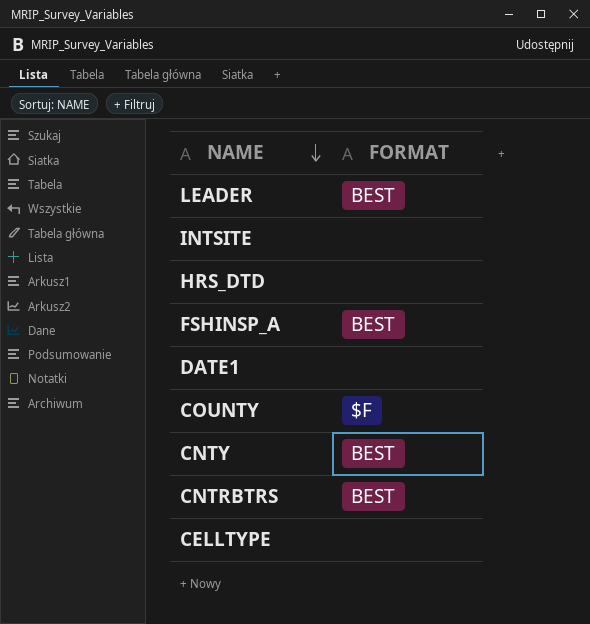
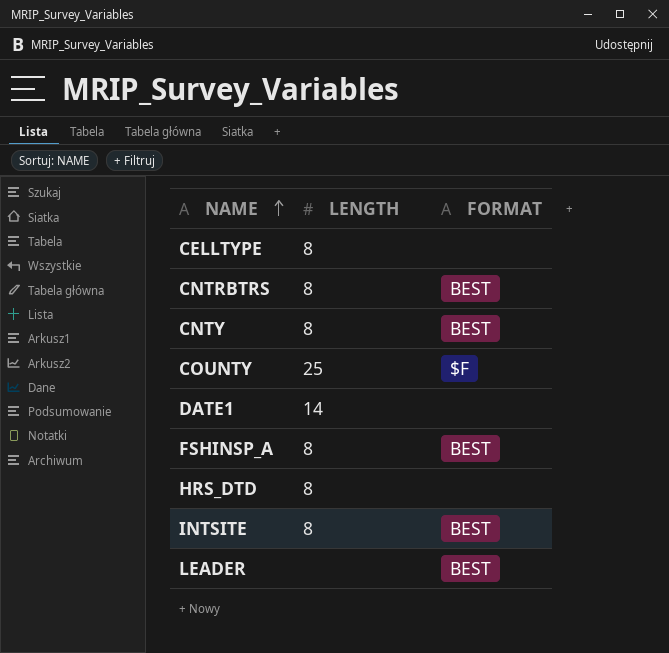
row order: NAME descending -> NAME ascending
column LENGTH | position: none -> 2
INTSITE | FORMAT: none -> BEST

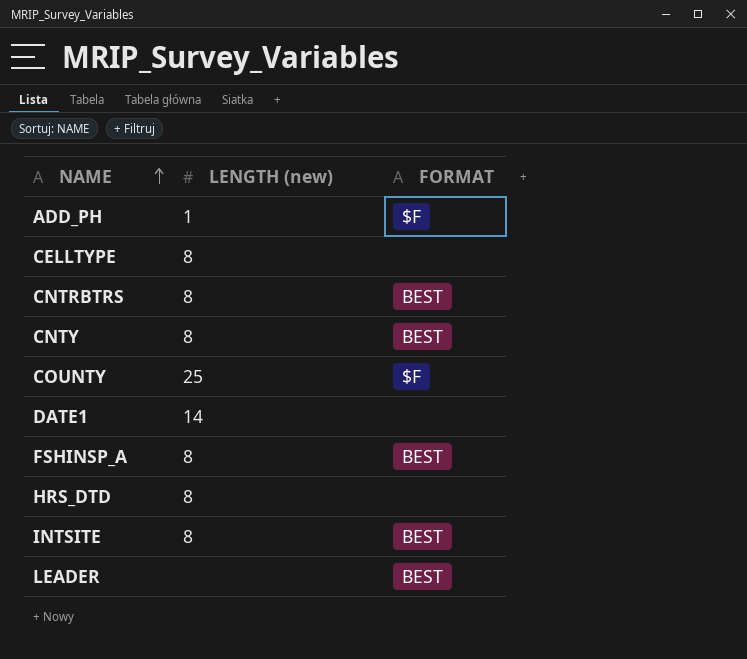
column name: LENGTH -> LENGTH (new)
row ADD_PH: none -> 1 | $F

